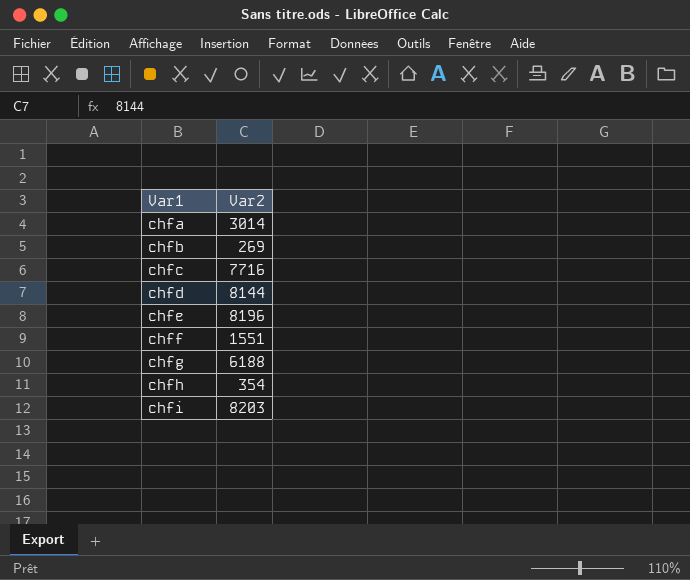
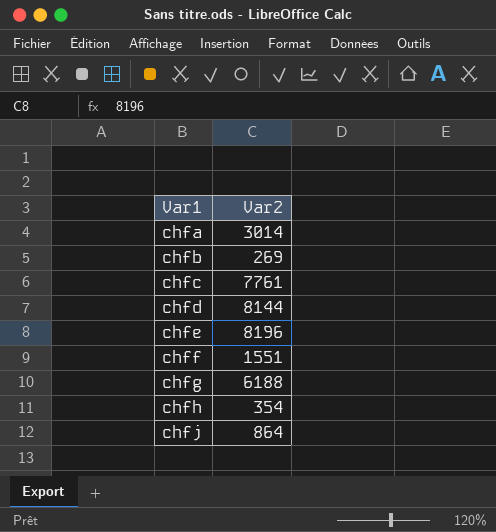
row chfi: 8203 -> none
chfc | Var2: 7716 -> 7761
row chfj: none -> 864

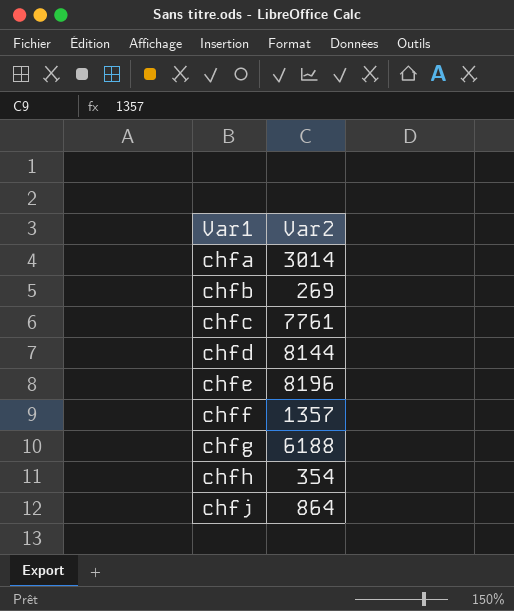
chff | Var2: 1551 -> 1357

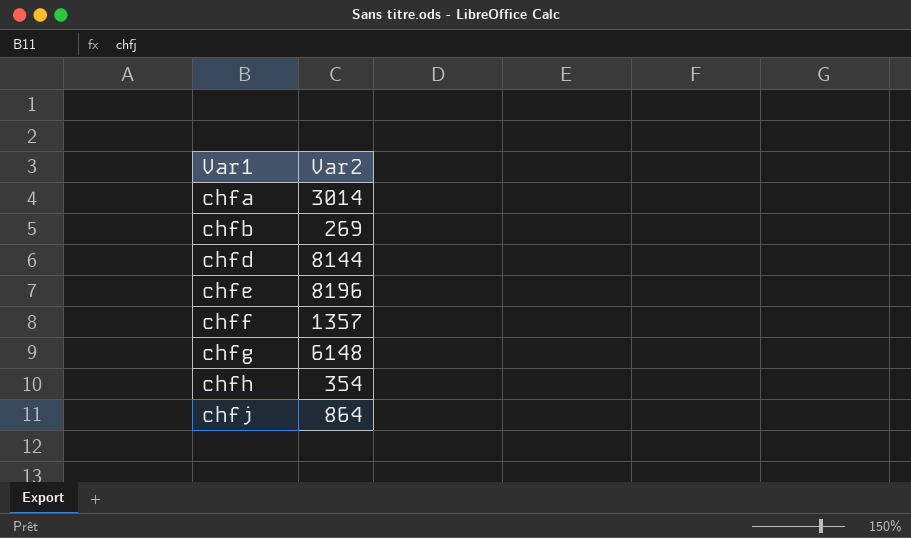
row chfc: 7761 -> none
chfg | Var2: 6188 -> 6148

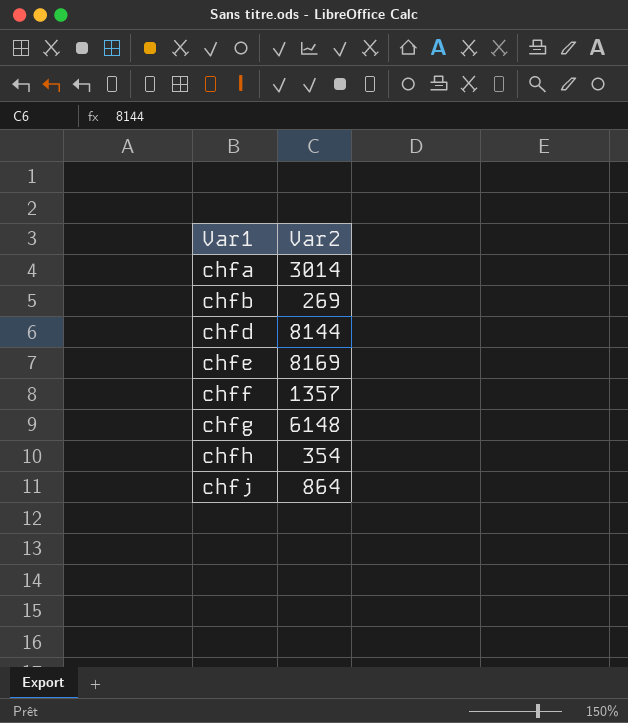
chfe | Var2: 8196 -> 8169

